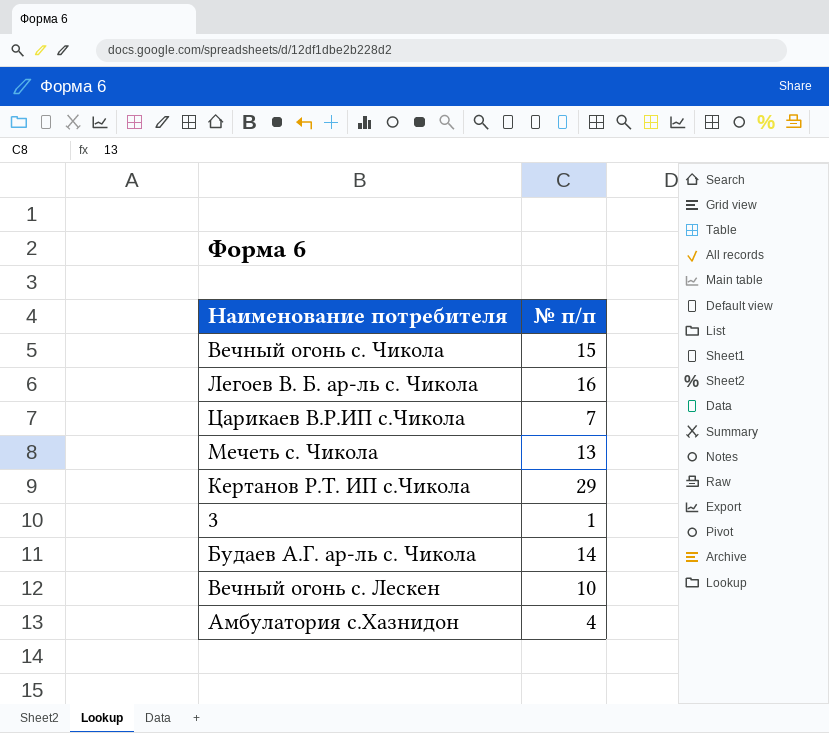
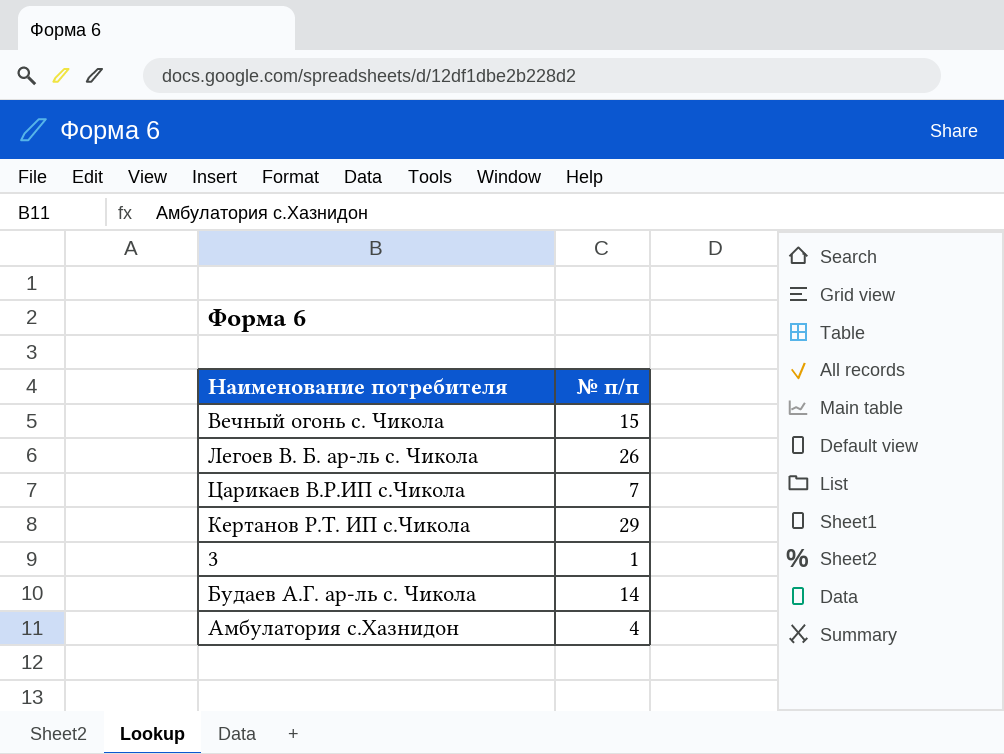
row Мечеть с. Чикола: 13 -> none
row Вечный огонь с. Лескен: 10 -> none
Легоев В. Б. ар-ль с. Чикола | № п/п: 16 -> 26

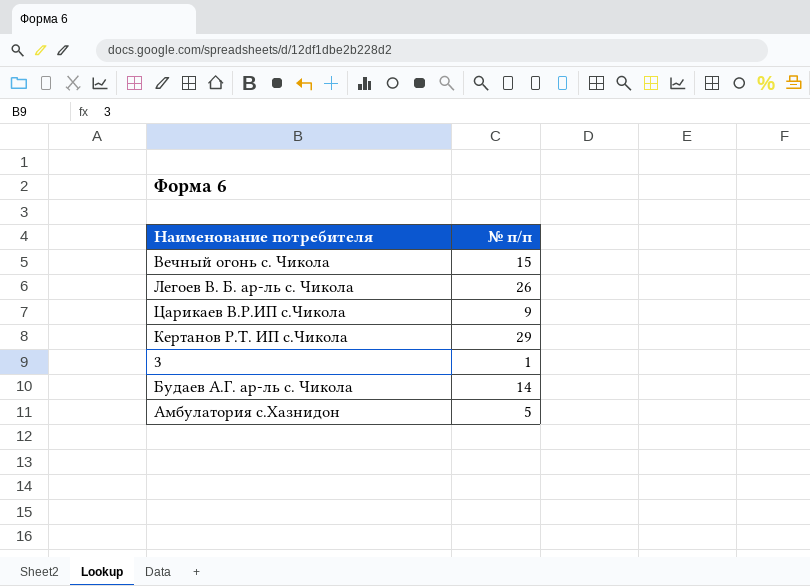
Царикаев В.Р.ИП с.Чикола | № п/п: 7 -> 9
Амбулатория с.Хазнидон | № п/п: 4 -> 5

